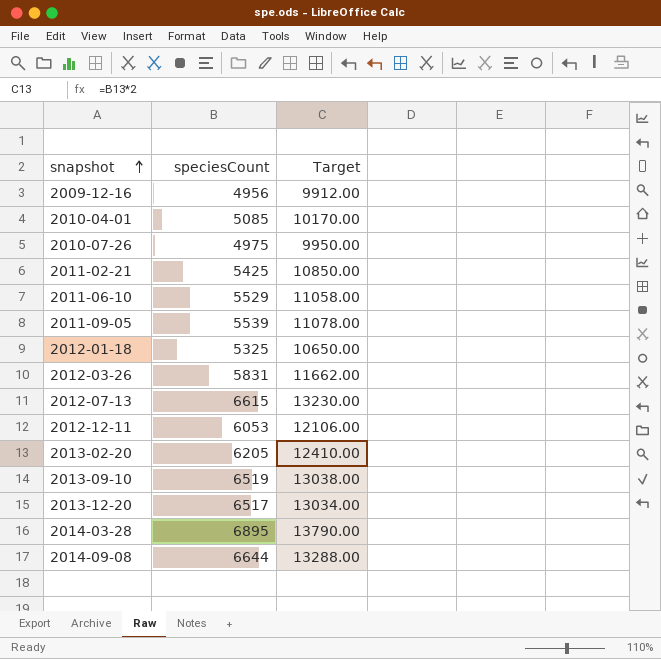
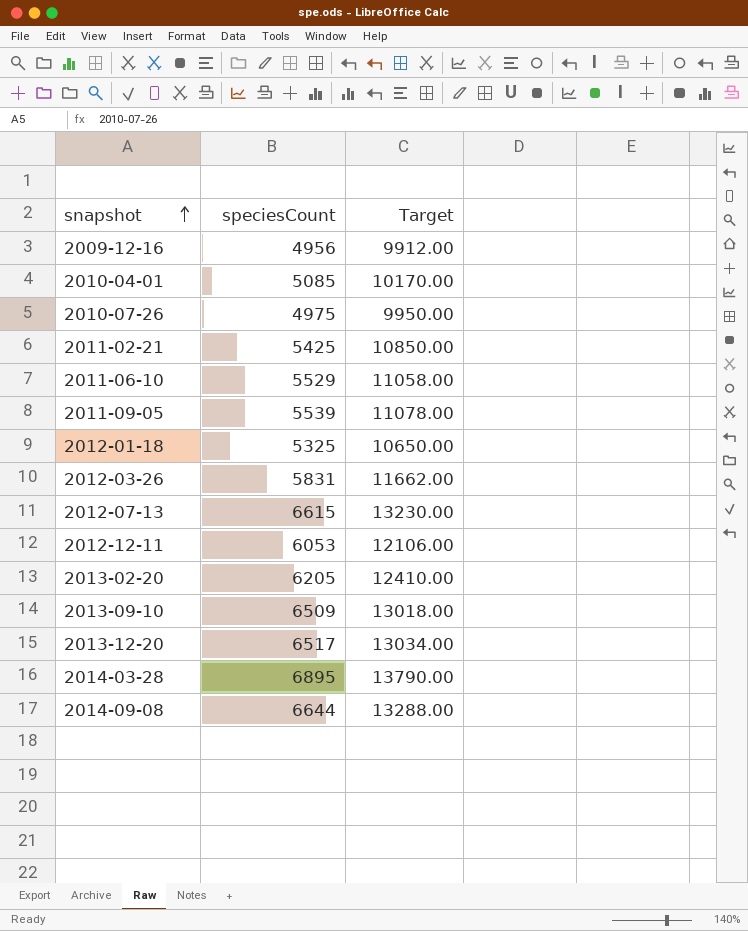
2013-09-10 | speciesCount: 6519 -> 6509
2013-09-10 | Target: 13038.00 -> 13018.00

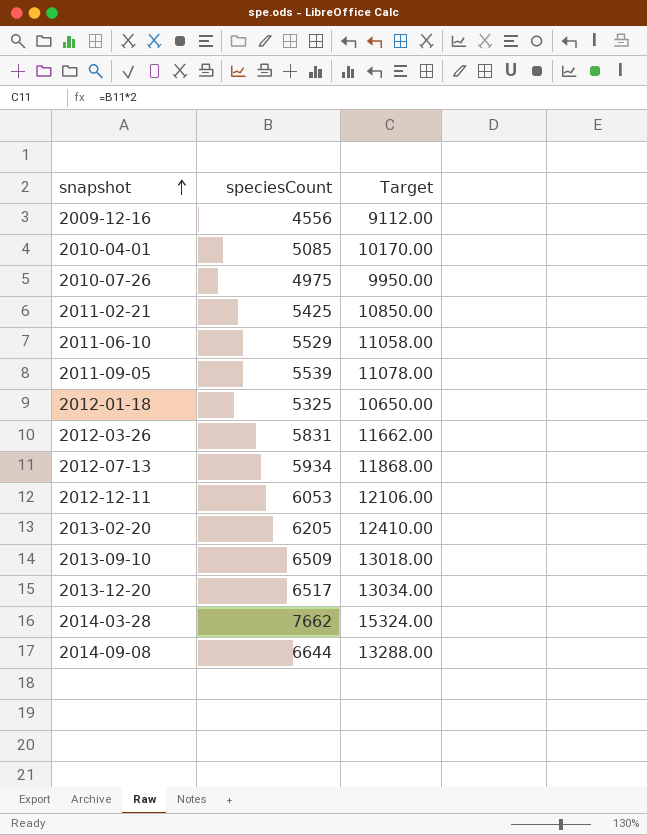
2009-12-16 | speciesCount: 4956 -> 4556
2009-12-16 | Target: 9912.00 -> 9112.00
2012-07-13 | speciesCount: 6615 -> 5934
2012-07-13 | Target: 13230.00 -> 11868.00
2014-03-28 | speciesCount: 6895 -> 7662
2014-03-28 | Target: 13790.00 -> 15324.00

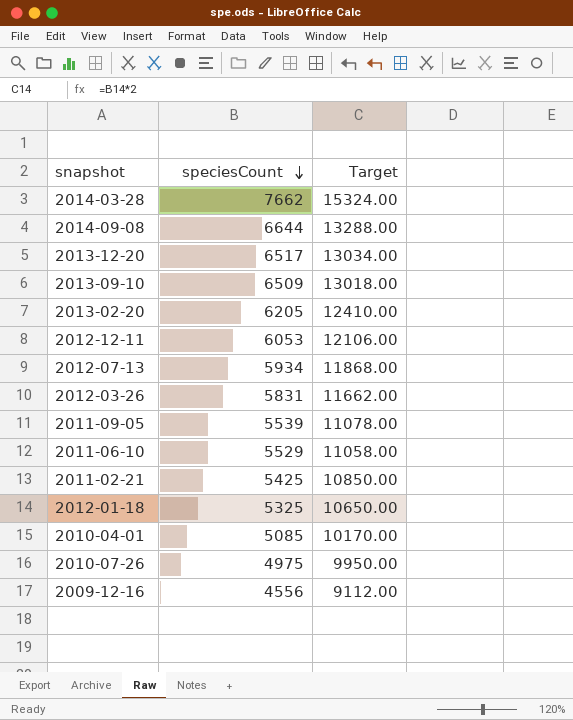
row order: snapshot ascending -> speciesCount descending

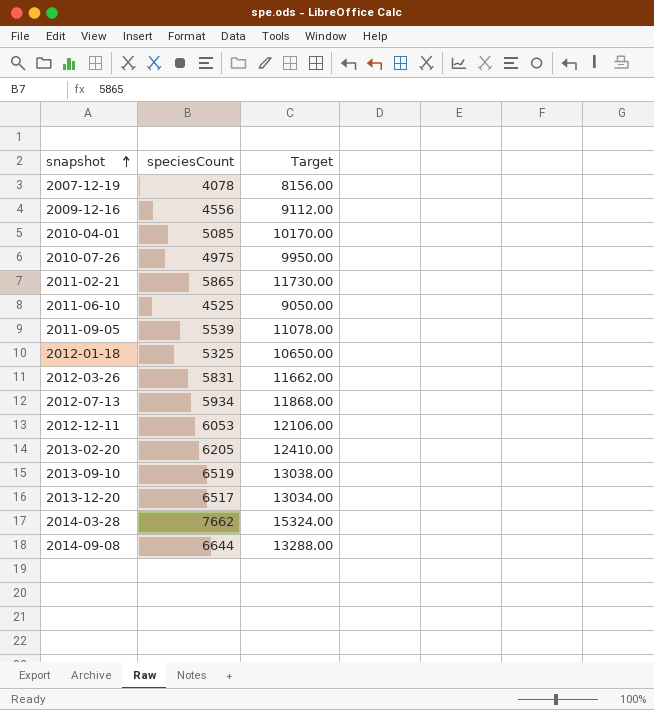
row order: speciesCount descending -> snapshot ascending
row 2007-12-19: none -> 4078 | 8156.00
2011-02-21 | speciesCount: 5425 -> 5865
2011-02-21 | Target: 10850.00 -> 11730.00
2011-06-10 | speciesCount: 5529 -> 4525
2011-06-10 | Target: 11058.00 -> 9050.00
2013-09-10 | speciesCount: 6509 -> 6519
2013-09-10 | Target: 13018.00 -> 13038.00

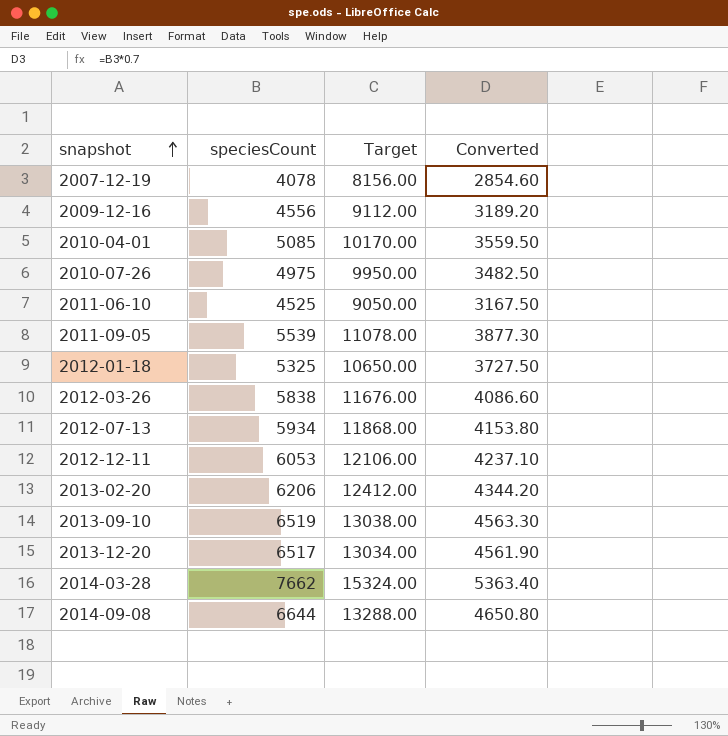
column Converted | formula: none -> [speciesCount] * 0.7
row 2011-02-21: 5865 | 11730.00 -> none
2012-03-26 | speciesCount: 5831 -> 5838
2012-03-26 | Target: 11662.00 -> 11676.00
2013-02-20 | speciesCount: 6205 -> 6206
2013-02-20 | Target: 12410.00 -> 12412.00

